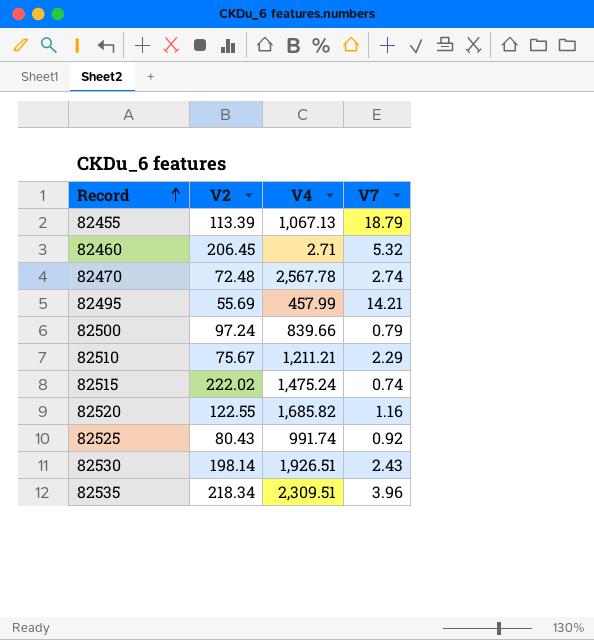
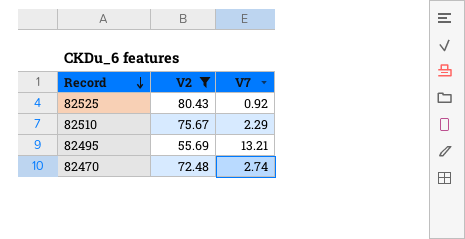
filter: none -> V2 <= 80.43
row order: Record ascending -> Record descending
column V4 | position: 3 -> none
82495 | V7: 14.21 -> 13.21

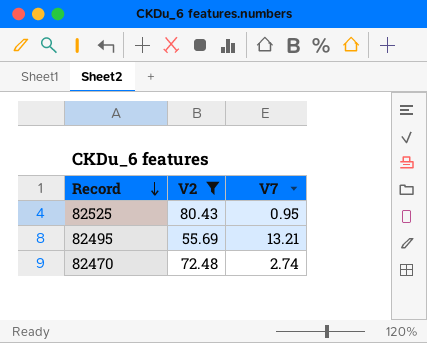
row 82510: 75.67 | 2.29 -> none
82525 | V7: 0.92 -> 0.95

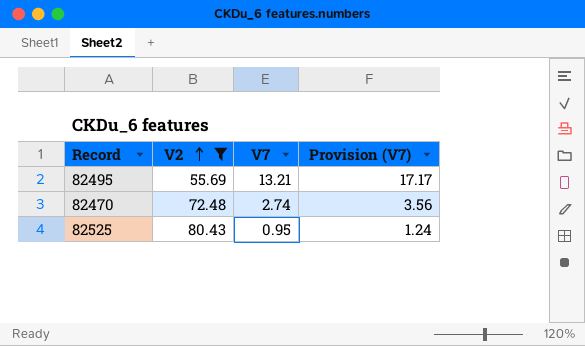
row order: Record descending -> V2 ascending
column Provision (V7) | formula: none -> [V7] * 1.3

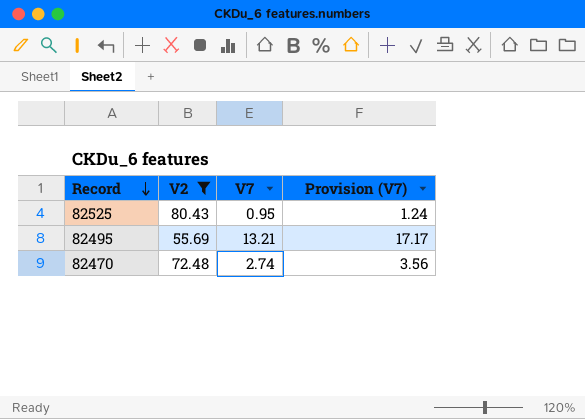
row order: V2 ascending -> Record descending

